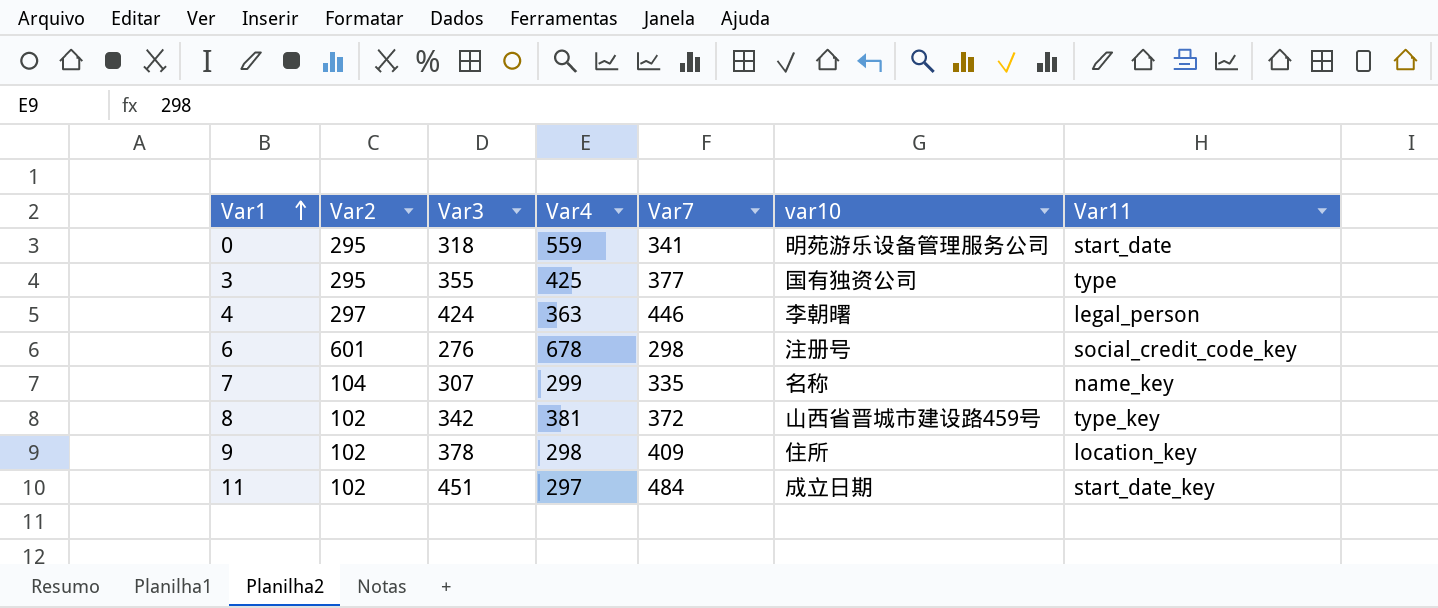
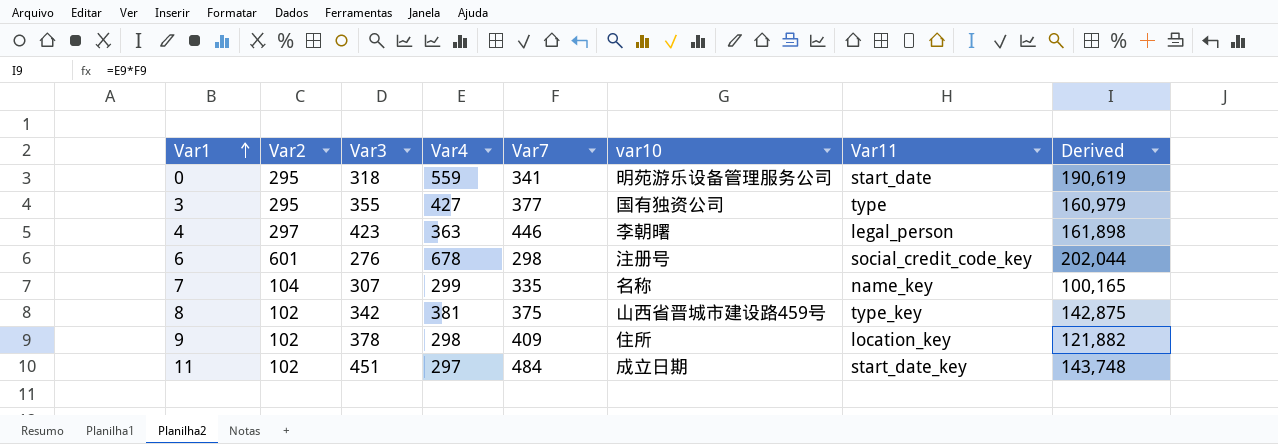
column Derived | formula: none -> [Var4] * [Var7]
3 | Var4: 425 -> 427
4 | Var3: 424 -> 423
8 | Var7: 372 -> 375

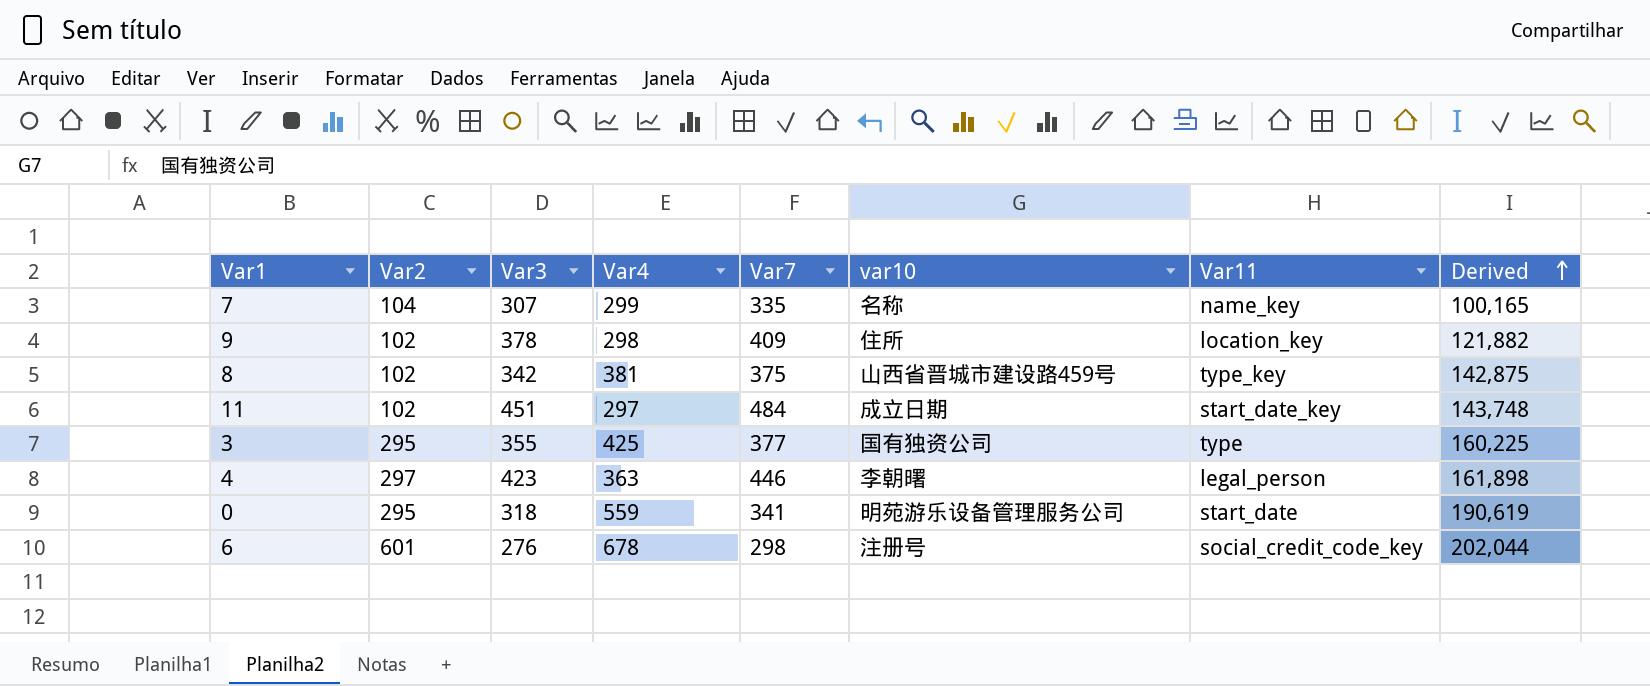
row order: Var1 ascending -> Derived ascending
3 | Var4: 427 -> 425
3 | Derived: 160,979 -> 160,225

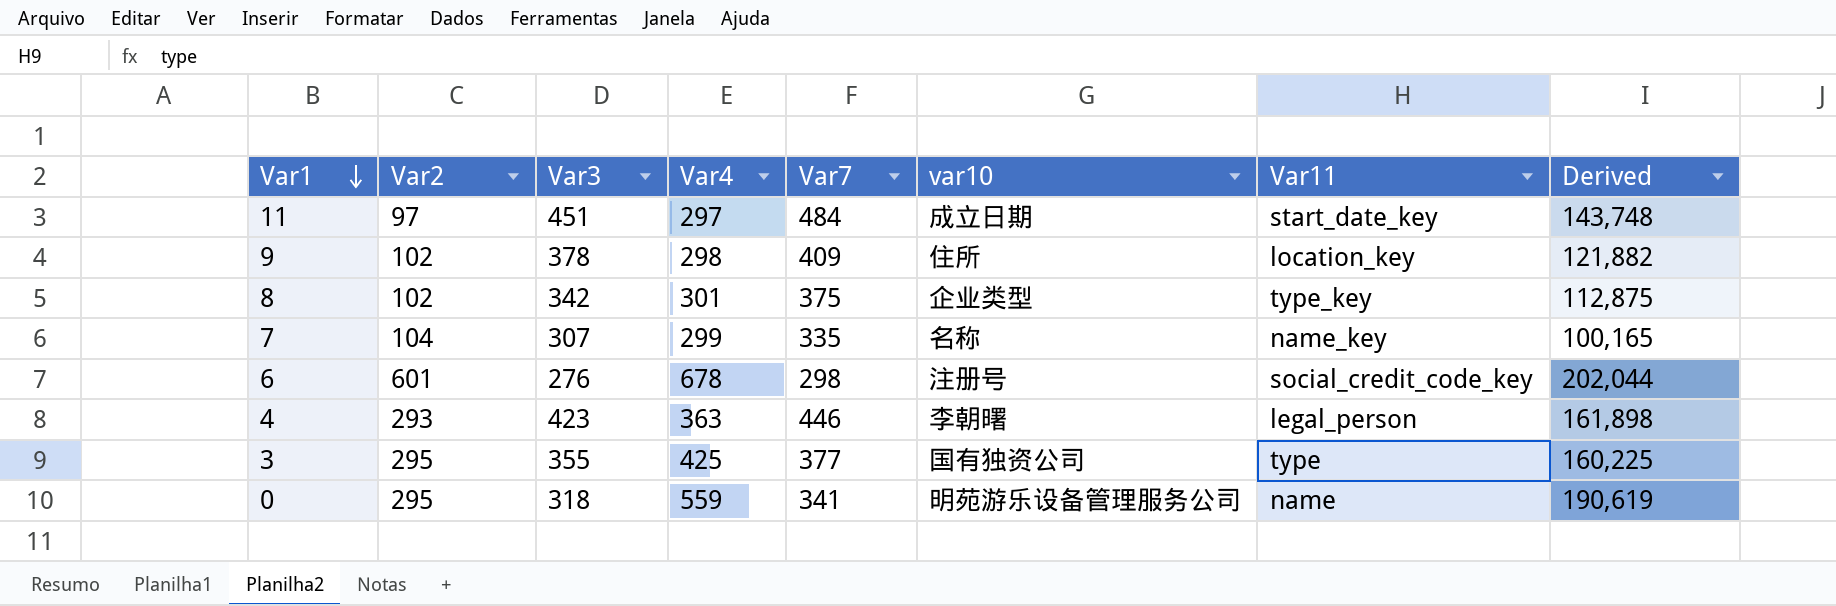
row order: Derived ascending -> Var1 descending
11 | Var2: 102 -> 97
8 | Var4: 381 -> 301
8 | var10: 山西省晋城市建设路459号 -> 企业类型
8 | Derived: 142,875 -> 112,875
4 | Var2: 297 -> 293
0 | Var11: start_date -> name

